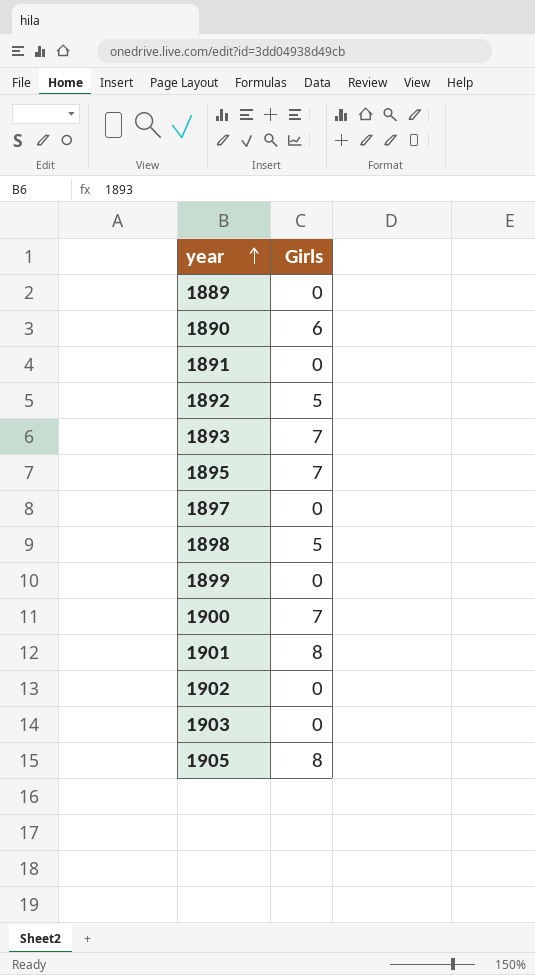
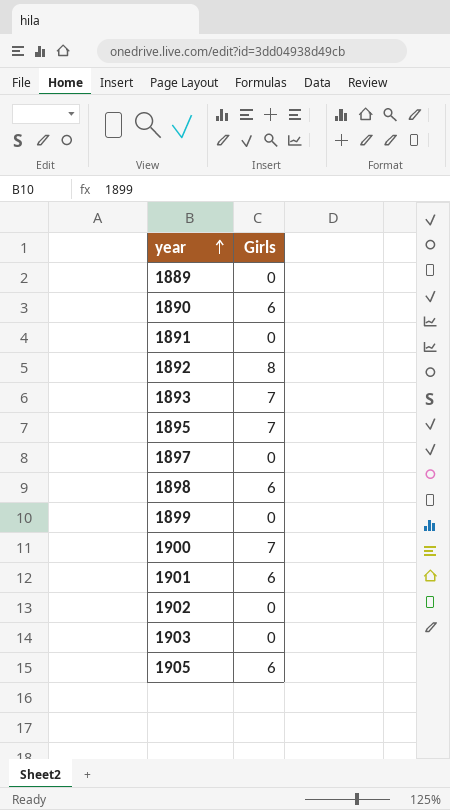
1892 | Girls: 5 -> 8
1898 | Girls: 5 -> 6
1901 | Girls: 8 -> 6
1905 | Girls: 8 -> 6

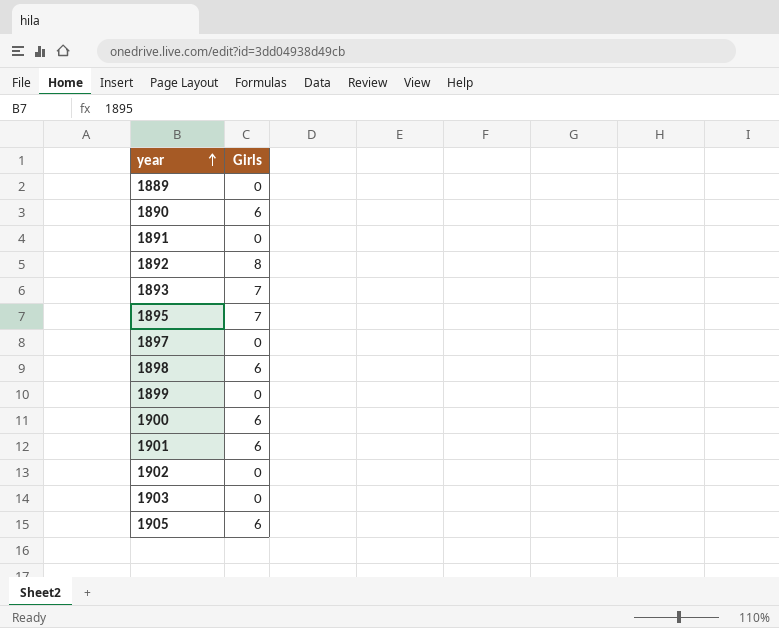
1900 | Girls: 7 -> 6

